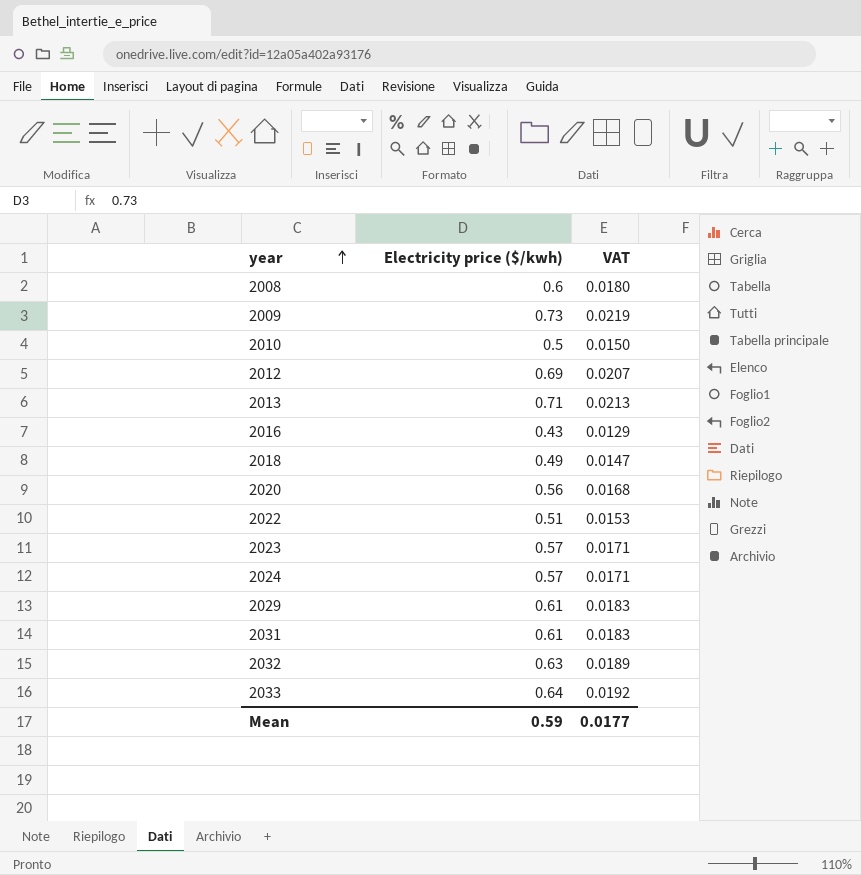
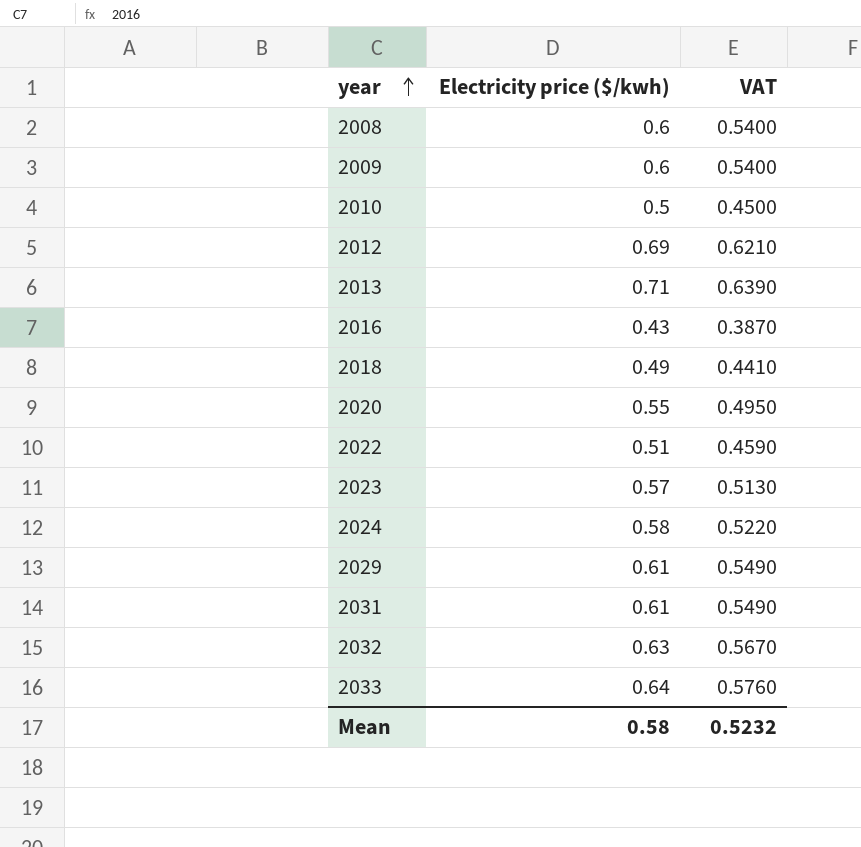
column VAT | formula: [Electricity price ($/kwh)] * 0.03 -> [Electricity price ($/kwh)] * 0.9
2009 | Electricity price ($/kwh): 0.73 -> 0.6
2020 | Electricity price ($/kwh): 0.56 -> 0.55
2024 | Electricity price ($/kwh): 0.57 -> 0.58
Mean | Electricity price ($/kwh): 0.59 -> 0.58
Mean | VAT: 0.0177 -> 0.5232

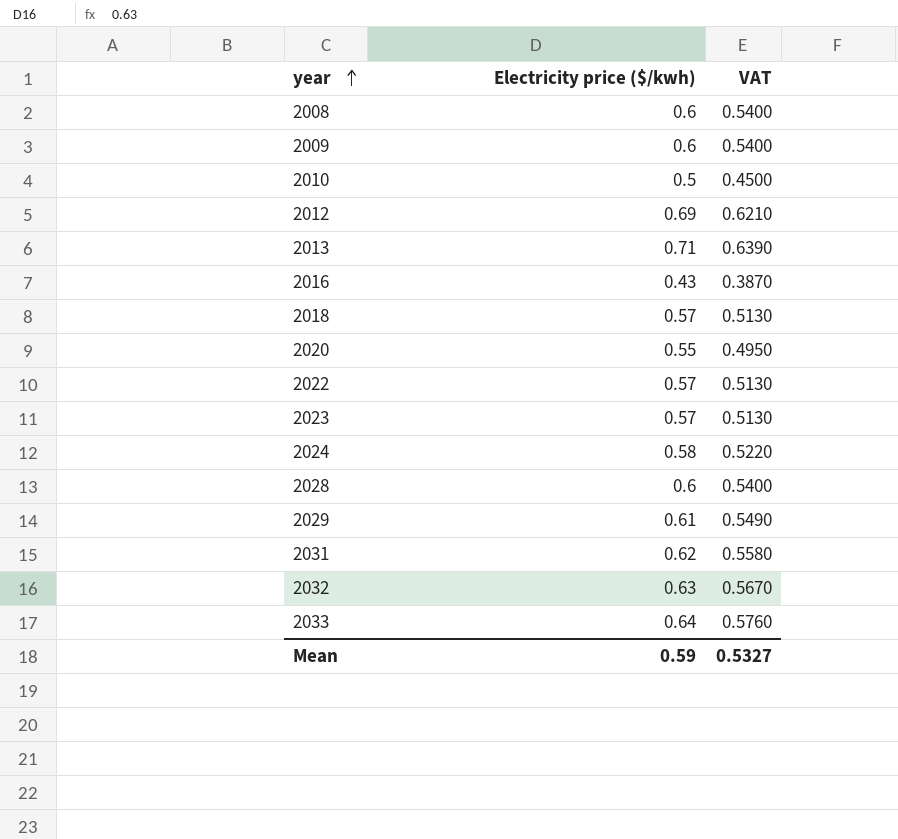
2018 | Electricity price ($/kwh): 0.49 -> 0.57
2018 | VAT: 0.4410 -> 0.5130
2022 | Electricity price ($/kwh): 0.51 -> 0.57
2022 | VAT: 0.4590 -> 0.5130
row 2028: none -> 0.6 | 0.5400
2031 | Electricity price ($/kwh): 0.61 -> 0.62
2031 | VAT: 0.5490 -> 0.5580
Mean | Electricity price ($/kwh): 0.58 -> 0.59
Mean | VAT: 0.5232 -> 0.5327

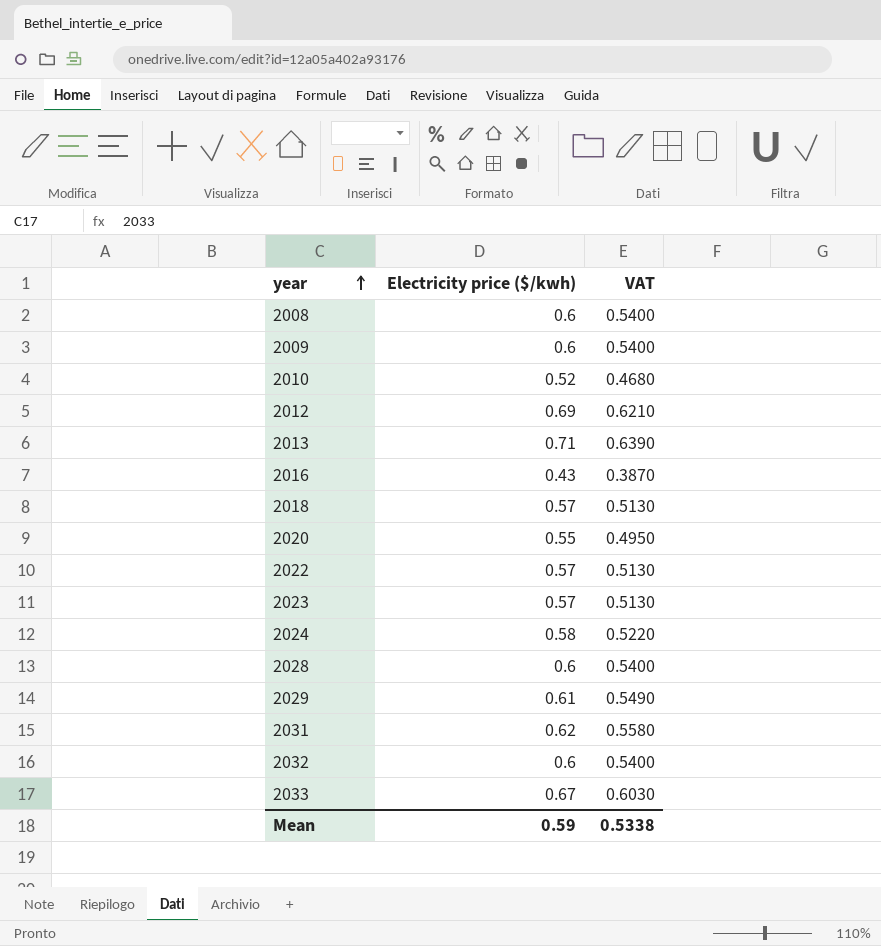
2010 | Electricity price ($/kwh): 0.5 -> 0.52
2010 | VAT: 0.4500 -> 0.4680
2032 | Electricity price ($/kwh): 0.63 -> 0.6
2032 | VAT: 0.5670 -> 0.5400
2033 | Electricity price ($/kwh): 0.64 -> 0.67
2033 | VAT: 0.5760 -> 0.6030
Mean | VAT: 0.5327 -> 0.5338

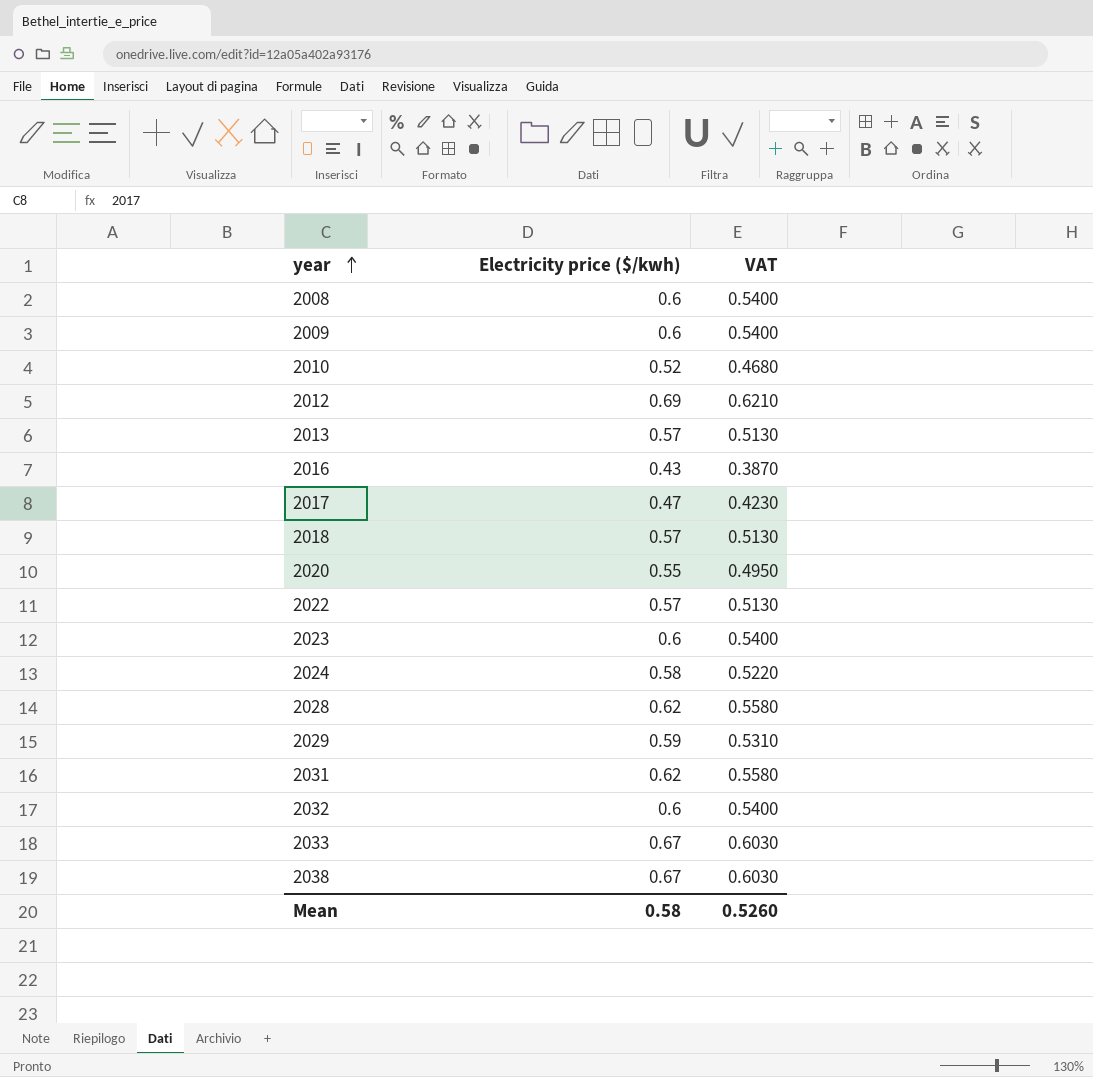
2013 | Electricity price ($/kwh): 0.71 -> 0.57
2013 | VAT: 0.6390 -> 0.5130
row 2017: none -> 0.47 | 0.4230
2023 | Electricity price ($/kwh): 0.57 -> 0.6
2023 | VAT: 0.5130 -> 0.5400
2028 | Electricity price ($/kwh): 0.6 -> 0.62
2028 | VAT: 0.5400 -> 0.5580
2029 | Electricity price ($/kwh): 0.61 -> 0.59
2029 | VAT: 0.5490 -> 0.5310
row 2038: none -> 0.67 | 0.6030
Mean | Electricity price ($/kwh): 0.59 -> 0.58
Mean | VAT: 0.5338 -> 0.5260

